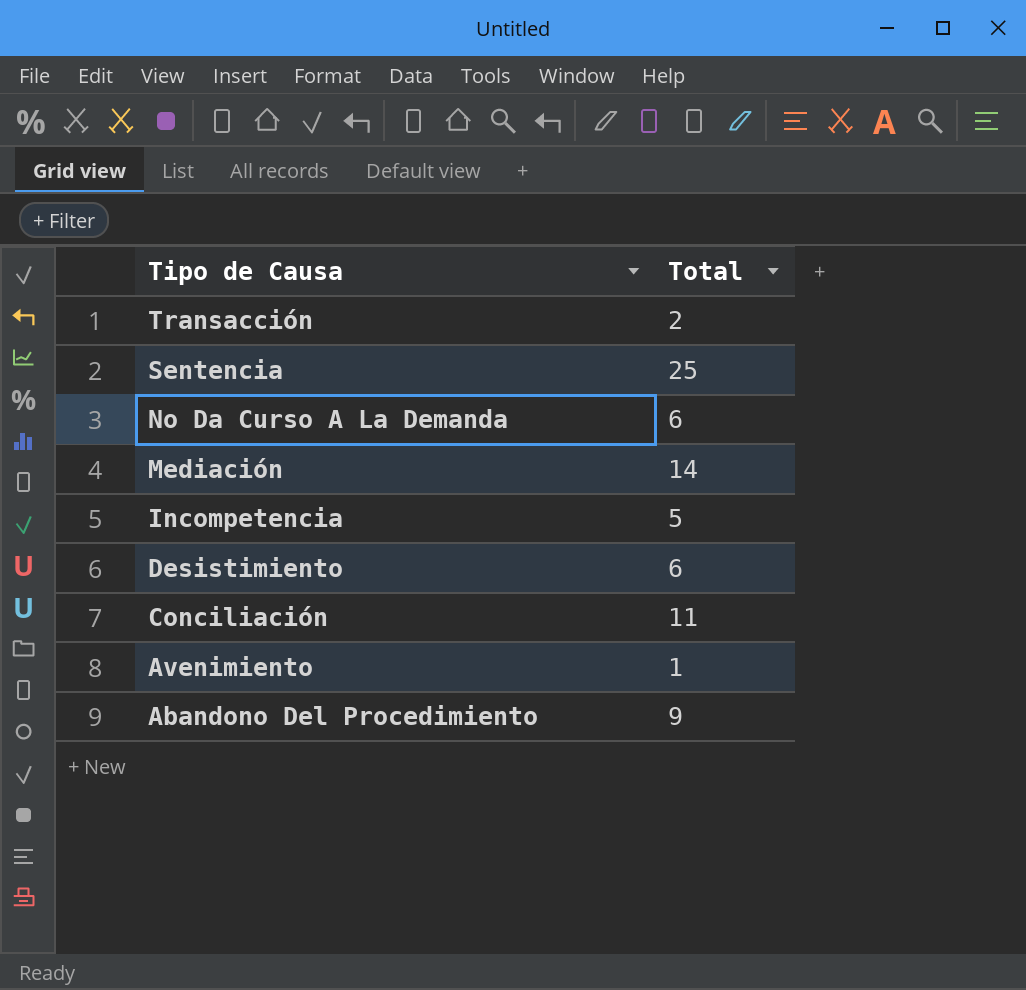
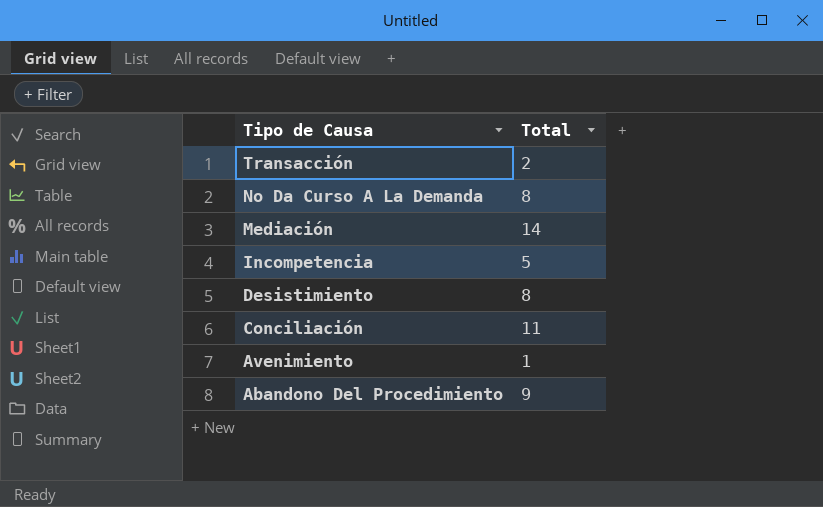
row Sentencia: 25 -> none
No Da Curso A La Demanda | Total: 6 -> 8
Desistimiento | Total: 6 -> 8

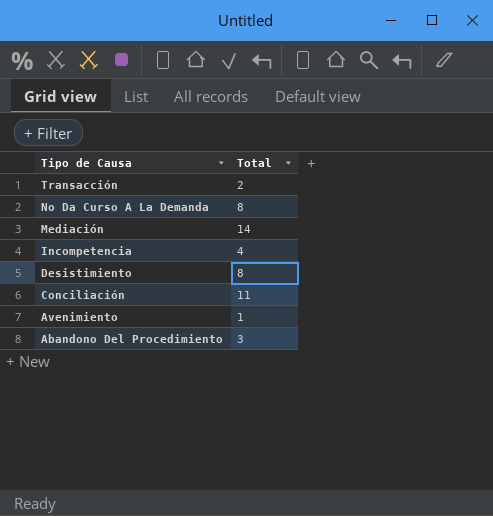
Incompetencia | Total: 5 -> 4
Abandono Del Procedimiento | Total: 9 -> 3

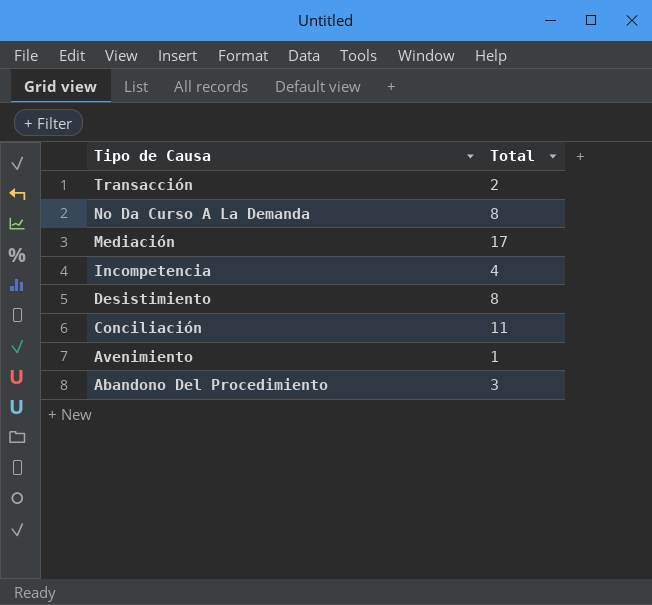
Mediación | Total: 14 -> 17

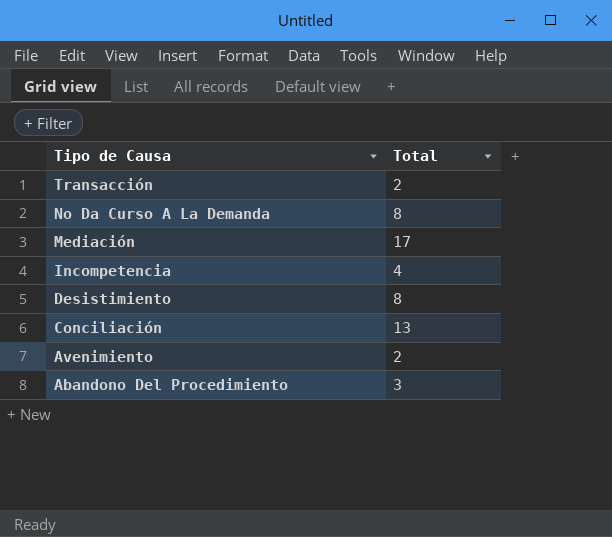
Conciliación | Total: 11 -> 13
Avenimiento | Total: 1 -> 2

